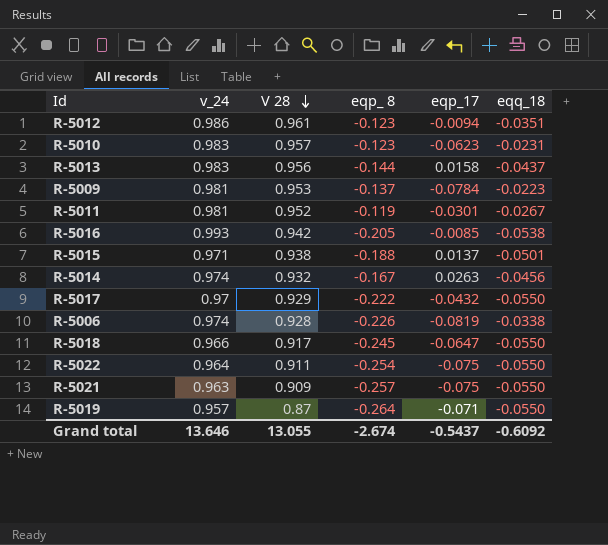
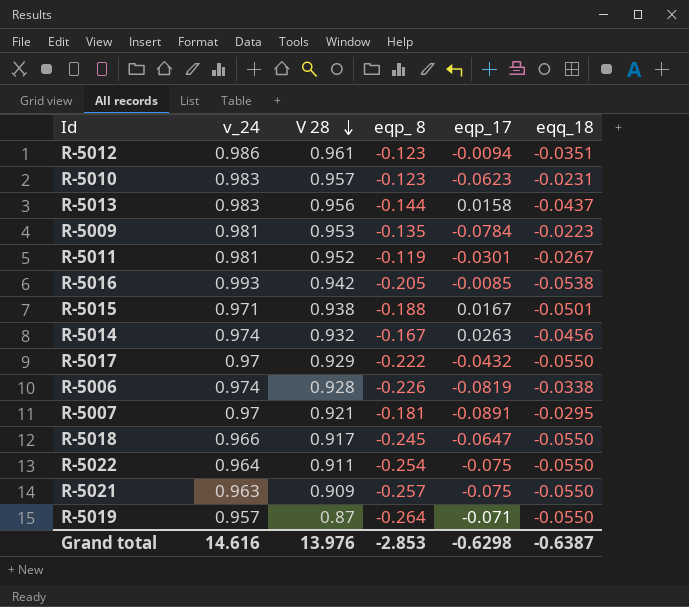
R-5009 | eqp_ 8: -0.137 -> -0.135
R-5015 | eqp_17: 0.0137 -> 0.0167
row R-5007: none -> 0.97 | 0.921 | -0.181 | -0.0891 | -0.0295
Grand total | v_24: 13.646 -> 14.616
Grand total | V 28: 13.055 -> 13.976
Grand total | eqp_ 8: -2.674 -> -2.853
Grand total | eqp_17: -0.5437 -> -0.6298
Grand total | eqq_18: -0.6092 -> -0.6387

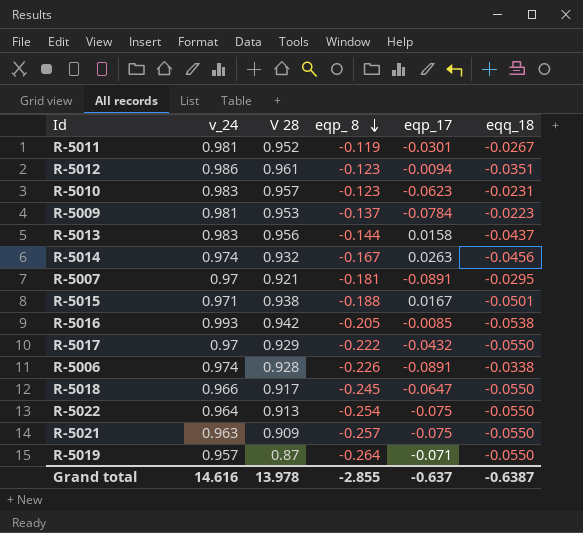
row order: V 28 descending -> eqp_ 8 descending
R-5009 | eqp_ 8: -0.135 -> -0.137
R-5006 | eqp_17: -0.0819 -> -0.0891
R-5022 | V 28: 0.911 -> 0.913
Grand total | V 28: 13.976 -> 13.978
Grand total | eqp_ 8: -2.853 -> -2.855
Grand total | eqp_17: -0.6298 -> -0.637

